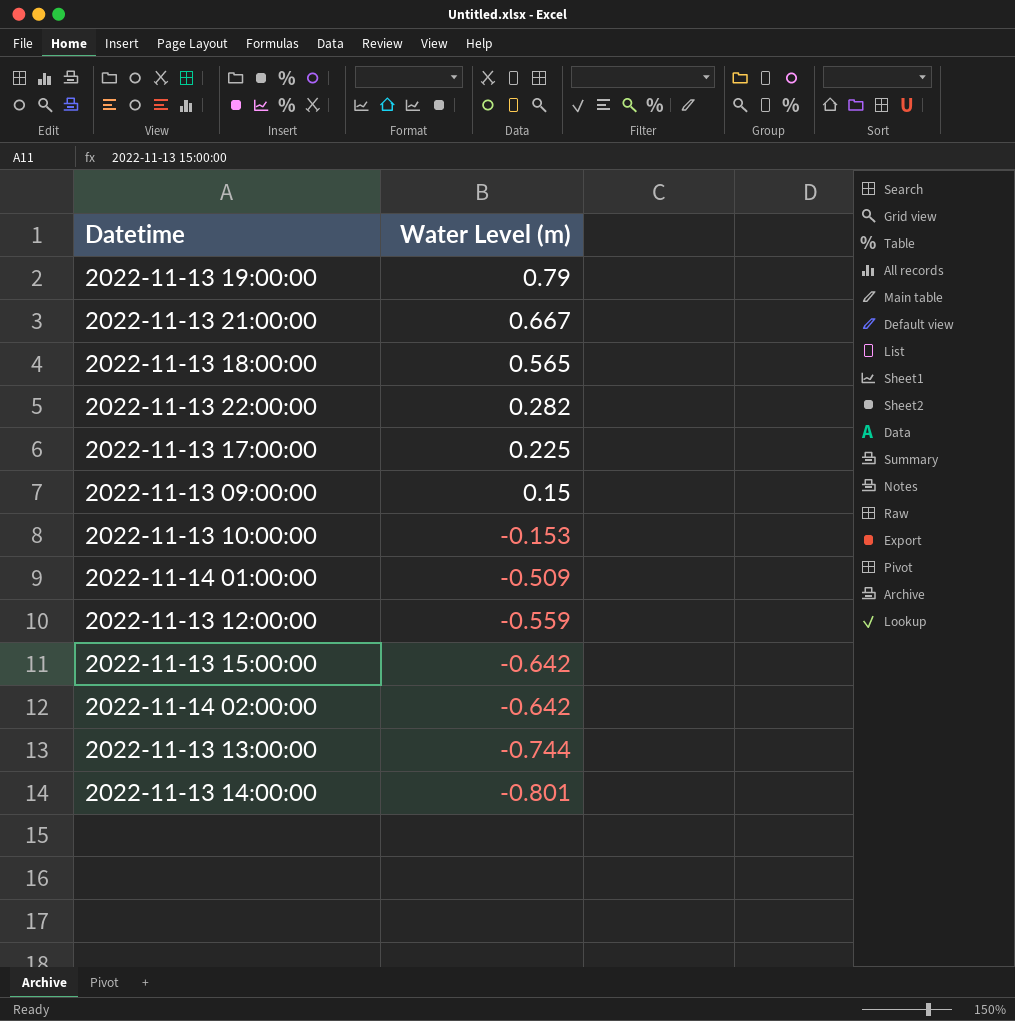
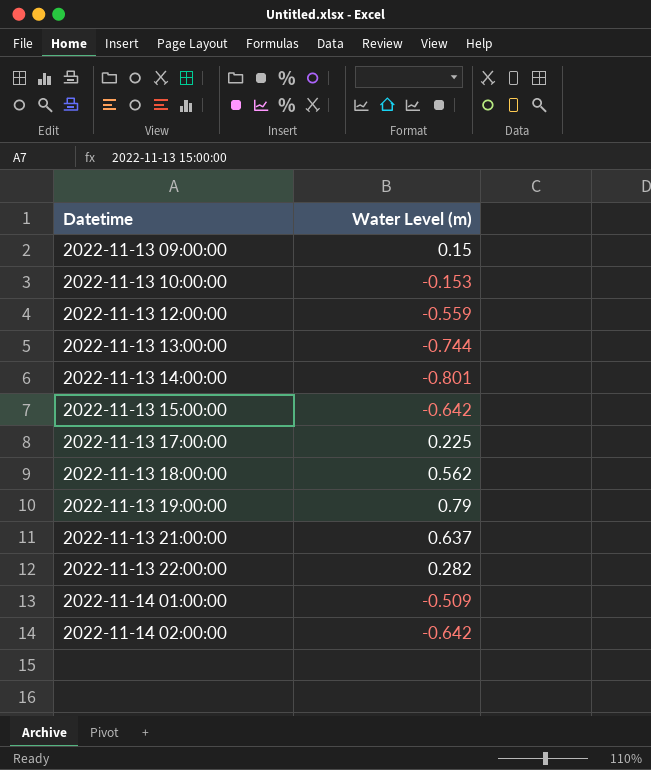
row order: Water Level (m) descending -> Datetime ascending
2022-11-13 18:00:00 | Water Level (m): 0.565 -> 0.562
2022-11-13 21:00:00 | Water Level (m): 0.667 -> 0.637

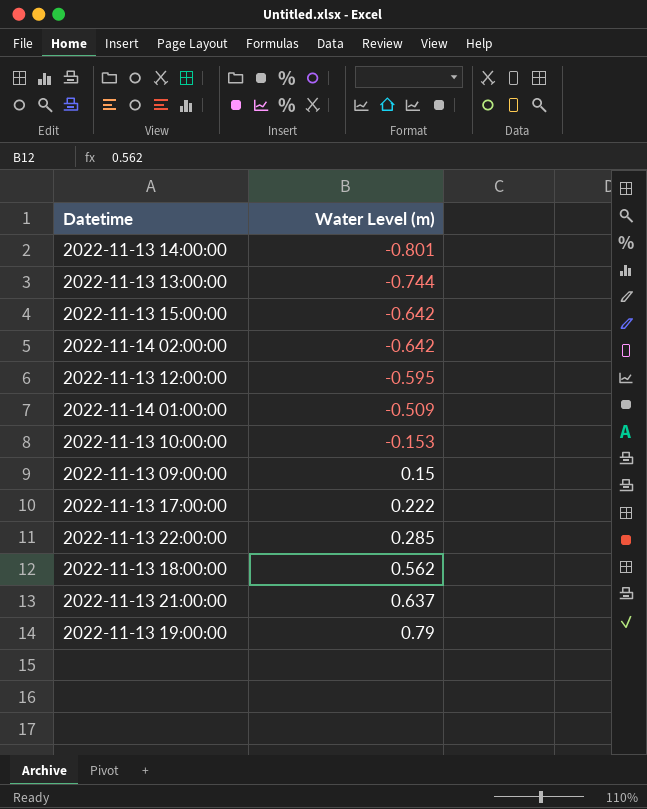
row order: Datetime ascending -> Water Level (m) ascending
2022-11-13 12:00:00 | Water Level (m): -0.559 -> -0.595
2022-11-13 17:00:00 | Water Level (m): 0.225 -> 0.222
2022-11-13 22:00:00 | Water Level (m): 0.282 -> 0.285

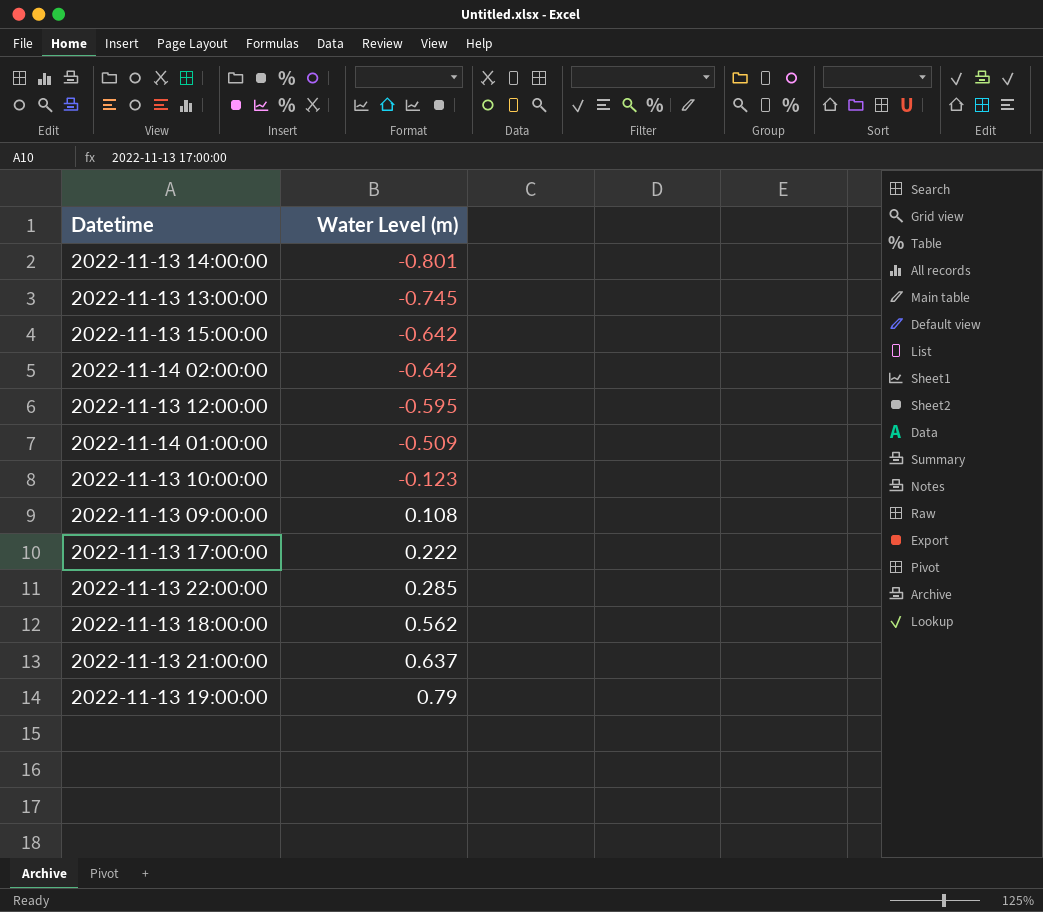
2022-11-13 13:00:00 | Water Level (m): -0.744 -> -0.745
2022-11-13 10:00:00 | Water Level (m): -0.153 -> -0.123
2022-11-13 09:00:00 | Water Level (m): 0.15 -> 0.108

